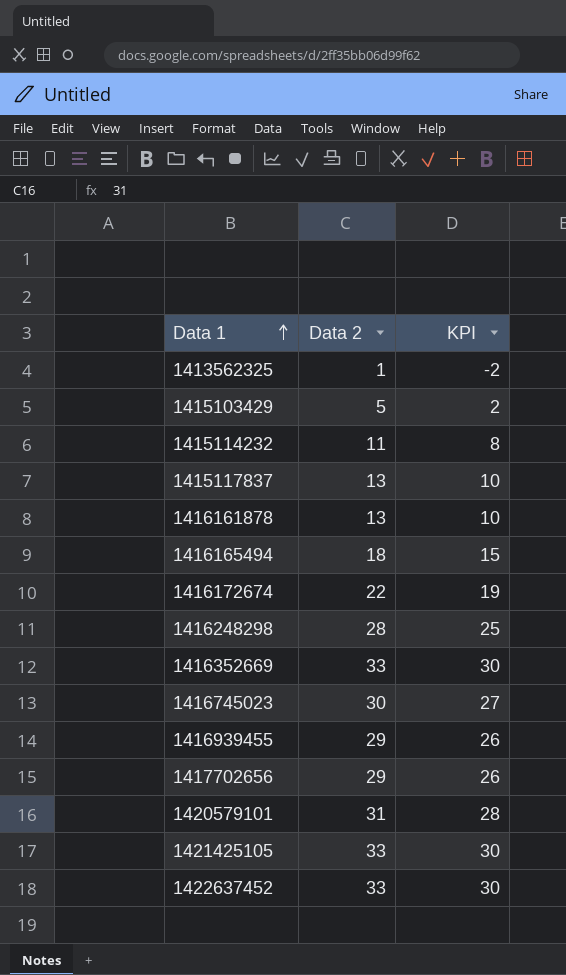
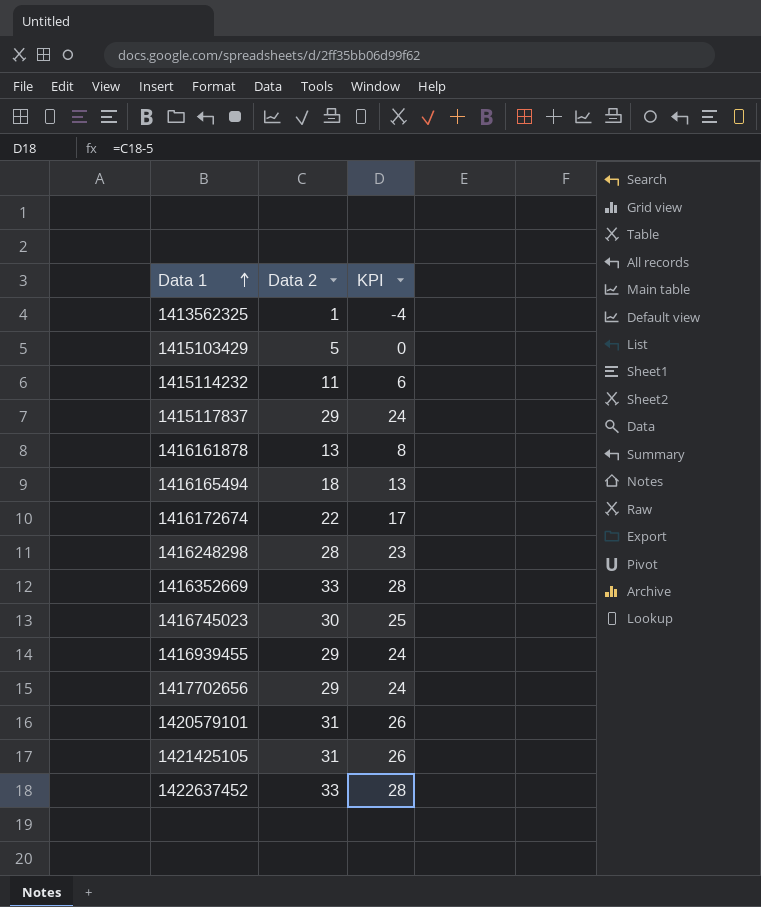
column KPI | formula: [Data 2] - 3 -> [Data 2] - 5
1415117837 | Data 2: 13 -> 29
1421425105 | Data 2: 33 -> 31

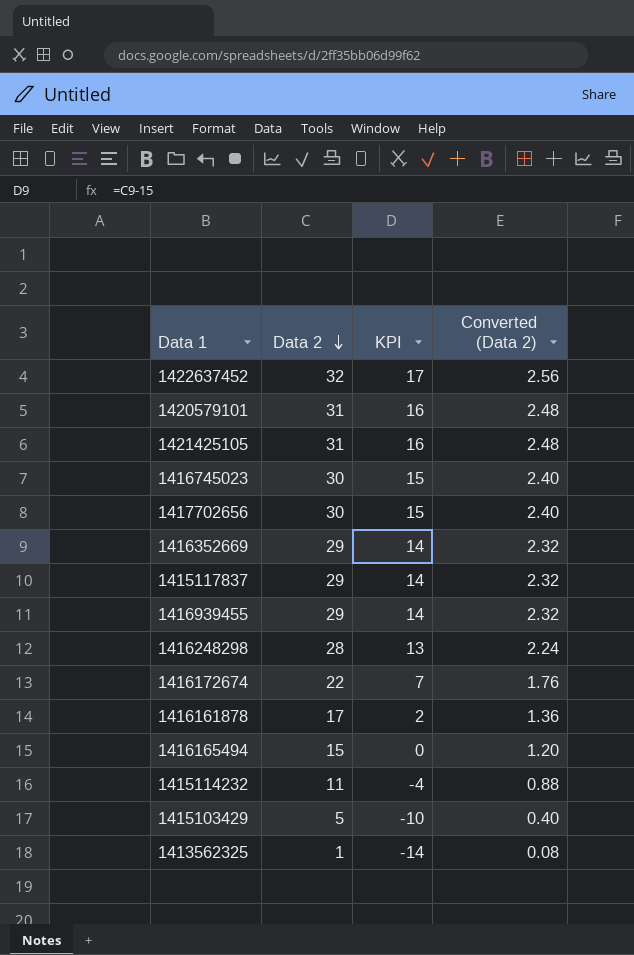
row order: Data 1 ascending -> Data 2 descending
column KPI | formula: [Data 2] - 5 -> [Data 2] - 15
column Converted (Data 2) | formula: none -> [Data 2] * 0.08
1422637452 | Data 2: 33 -> 32
1417702656 | Data 2: 29 -> 30
1416352669 | Data 2: 33 -> 29
1416161878 | Data 2: 13 -> 17
1416165494 | Data 2: 18 -> 15

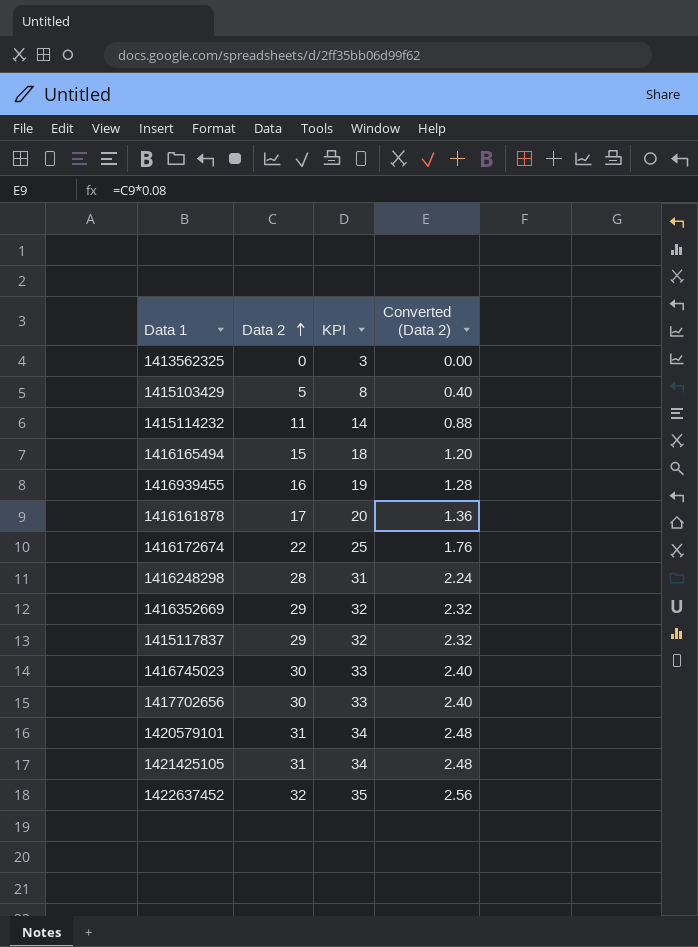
row order: Data 2 descending -> Data 2 ascending
column KPI | formula: [Data 2] - 15 -> [Data 2] + 3
1413562325 | Data 2: 1 -> 0
1413562325 | Converted (Data 2): 0.08 -> 0.00
1416939455 | Data 2: 29 -> 16
1416939455 | Converted (Data 2): 2.32 -> 1.28

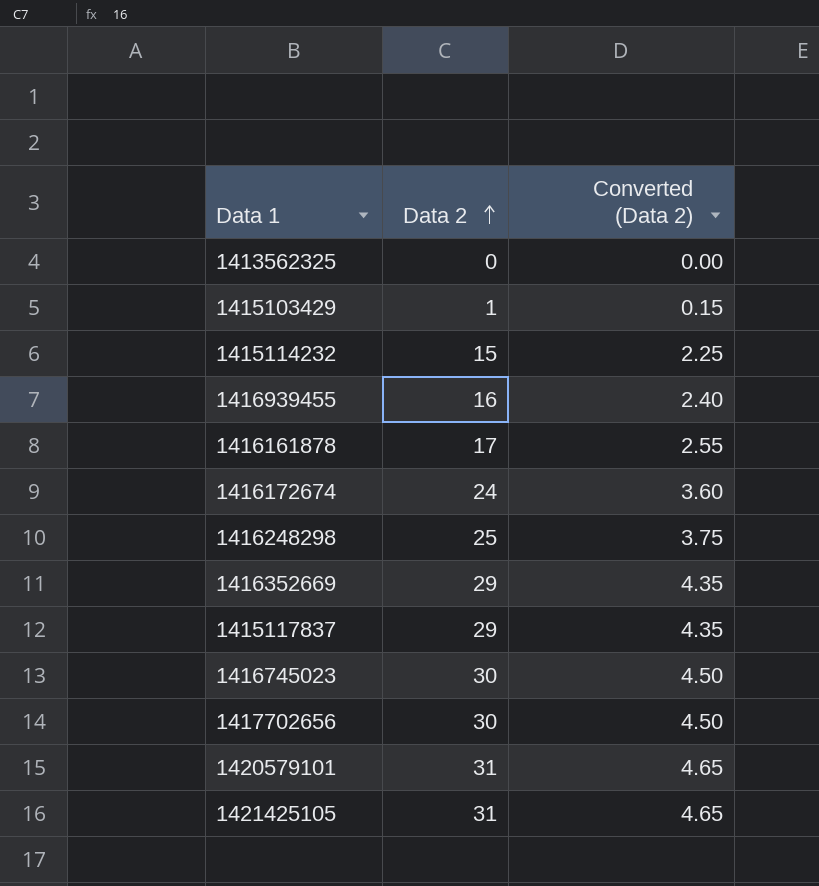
column KPI | formula: [Data 2] + 3 -> none
column Converted (Data 2) | formula: [Data 2] * 0.08 -> [Data 2] * 0.15
row 1416165494: 15 | 18 | 1.20 -> none
row 1422637452: 32 | 35 | 2.56 -> none
1415103429 | Data 2: 5 -> 1
1415114232 | Data 2: 11 -> 15
1416172674 | Data 2: 22 -> 24
1416248298 | Data 2: 28 -> 25

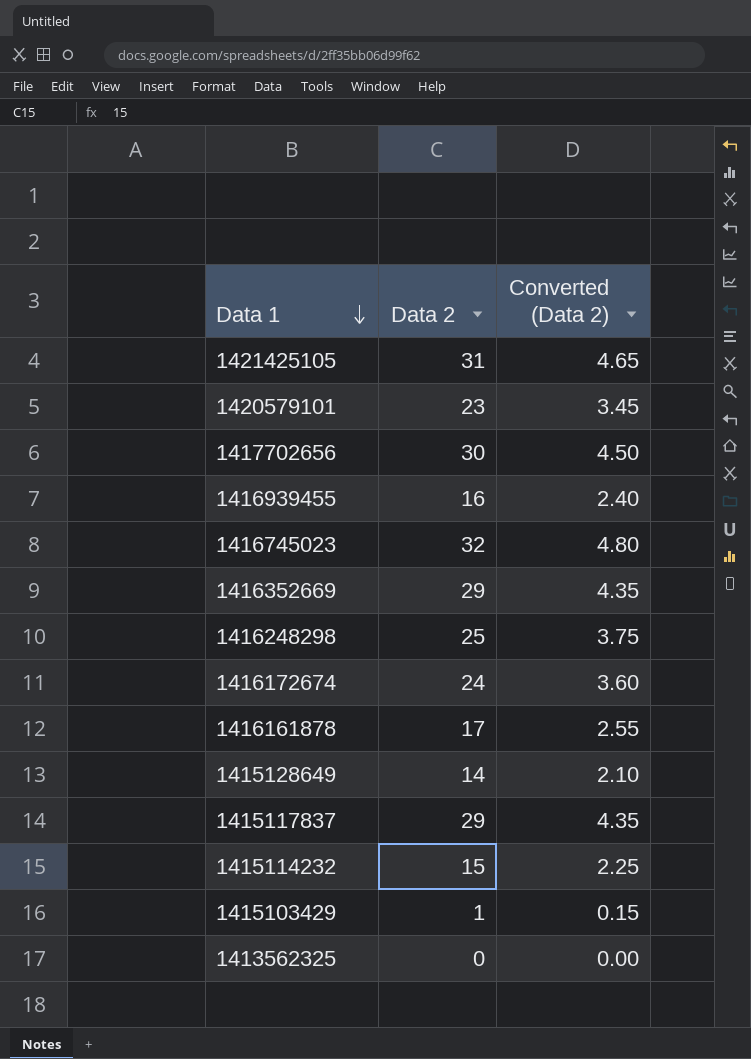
row order: Data 2 ascending -> Data 1 descending
1420579101 | Data 2: 31 -> 23
1420579101 | Converted (Data 2): 4.65 -> 3.45
1416745023 | Data 2: 30 -> 32
1416745023 | Converted (Data 2): 4.50 -> 4.80
row 1415128649: none -> 14 | 2.10

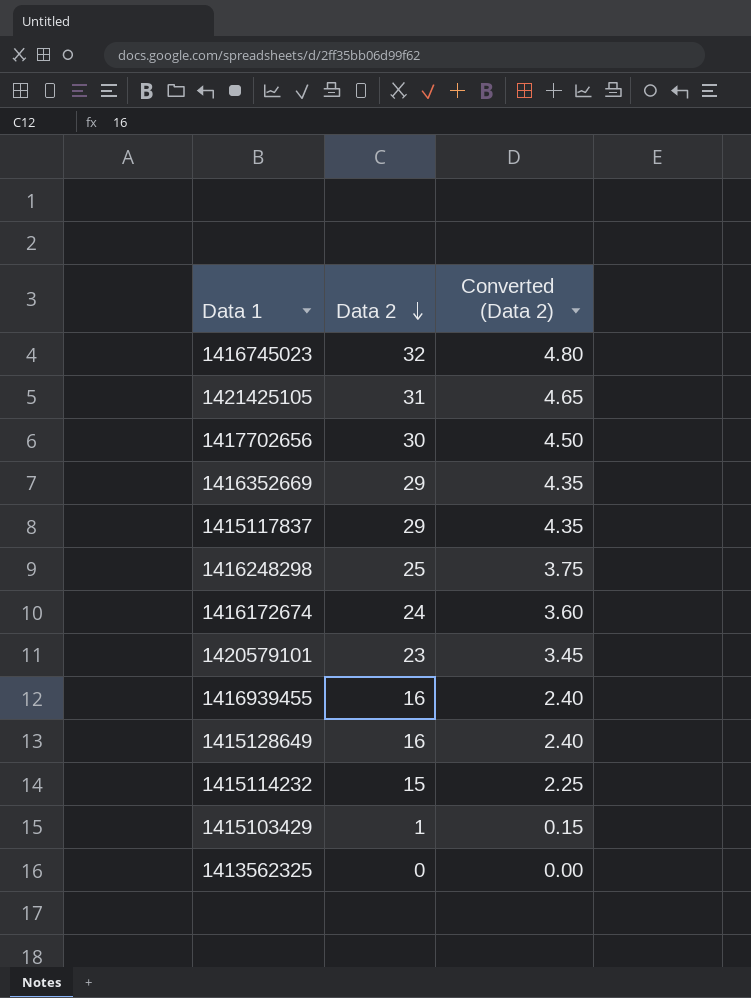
row order: Data 1 descending -> Data 2 descending
row 1416161878: 17 | 2.55 -> none
1415128649 | Data 2: 14 -> 16
1415128649 | Converted (Data 2): 2.10 -> 2.40

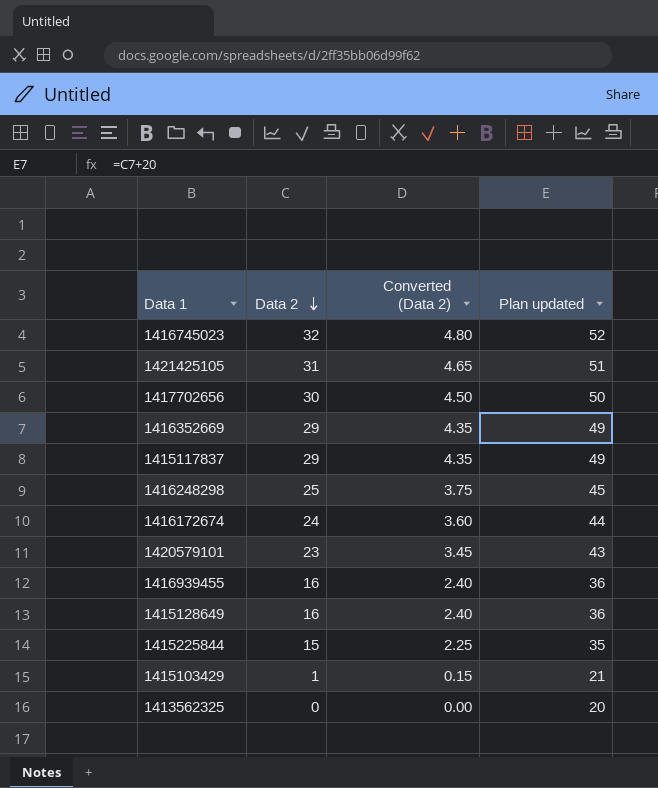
column Plan updated | formula: none -> [Data 2] + 20
row 1415114232: 15 | 2.25 -> none
row 1415225844: none -> 15 | 2.25 | 35

